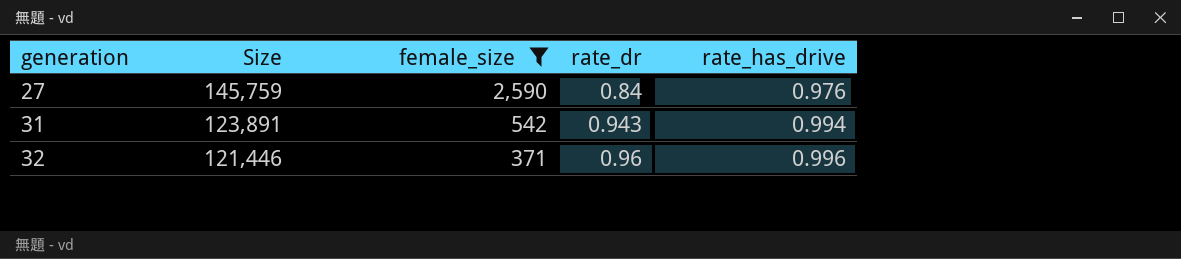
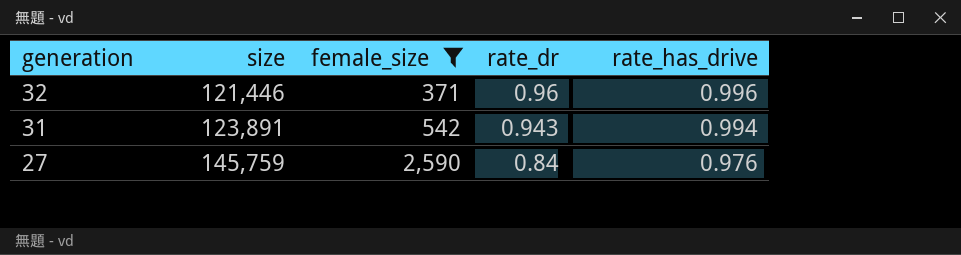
row order: generation ascending -> generation descending
column name: Size -> size

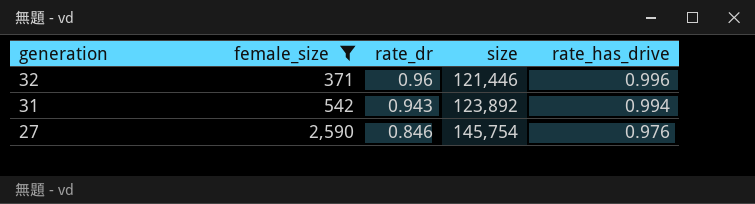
column size | position: 2 -> 4
31 | size: 123,891 -> 123,892
27 | rate_dr: 0.84 -> 0.846
27 | size: 145,759 -> 145,754

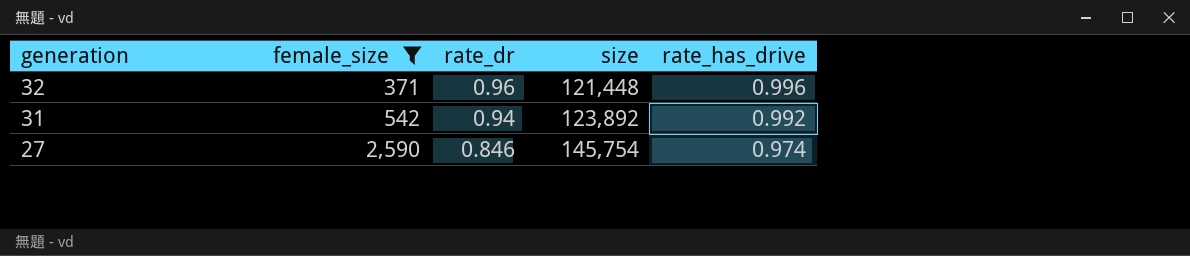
32 | size: 121,446 -> 121,448
31 | rate_dr: 0.943 -> 0.94
31 | rate_has_drive: 0.994 -> 0.992
27 | rate_has_drive: 0.976 -> 0.974

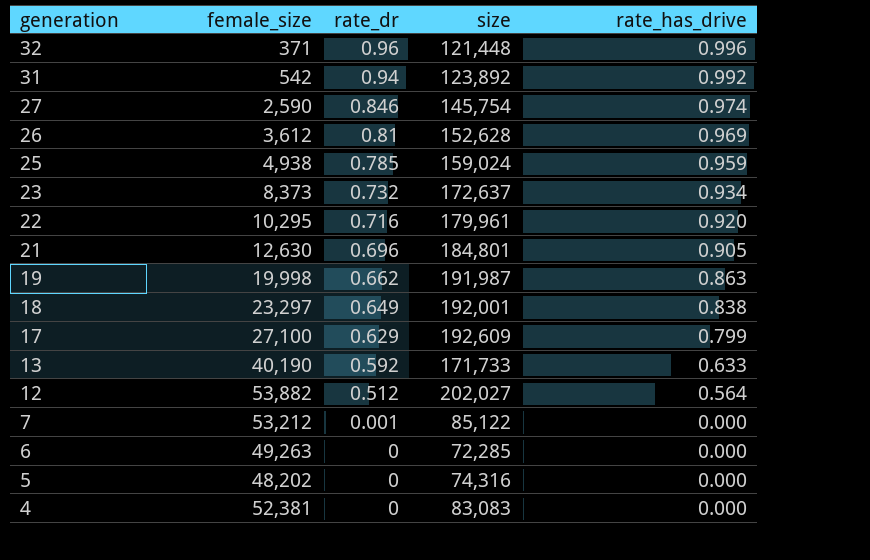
filter: female_size <= 2,590 -> none

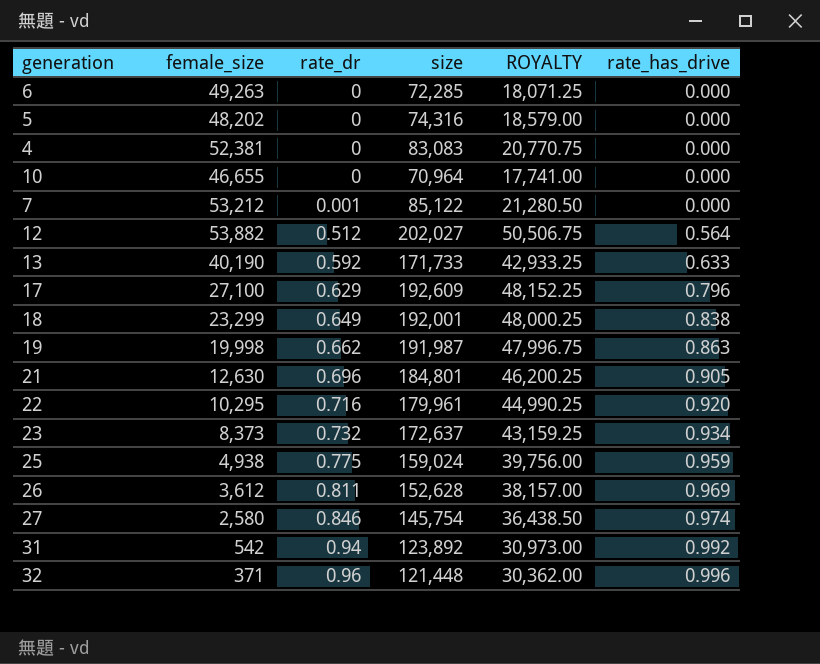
row order: generation descending -> rate_dr ascending
column ROYALTY | formula: none -> [size] * 0.25
row 10: none -> 46,655 | 0 | 70,964 | 17,741.00 | 0.000
17 | rate_has_drive: 0.799 -> 0.796
18 | female_size: 23,297 -> 23,299
25 | rate_dr: 0.785 -> 0.775
26 | rate_dr: 0.81 -> 0.811
27 | female_size: 2,590 -> 2,580

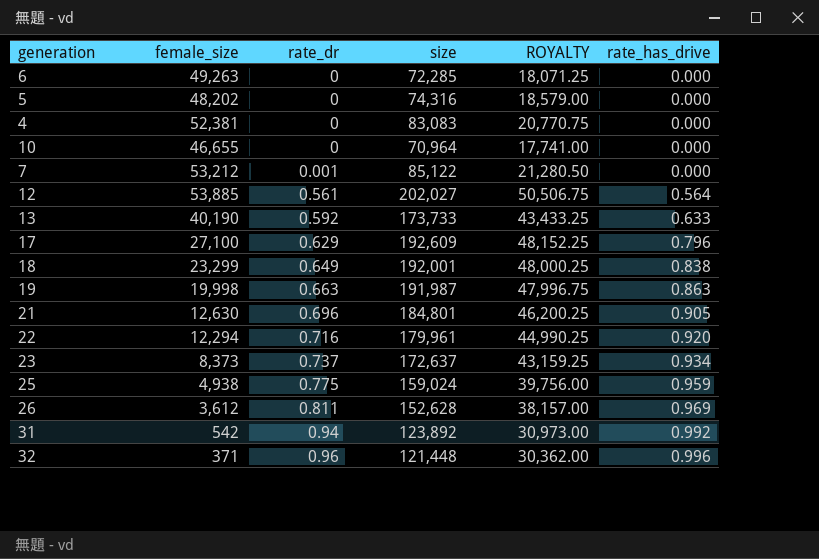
row 27: 2,580 | 0.846 | 145,754 | 36,438.50 | 0.974 -> none
12 | female_size: 53,882 -> 53,885
12 | rate_dr: 0.512 -> 0.561
13 | size: 171,733 -> 173,733
13 | ROYALTY: 42,933.25 -> 43,433.25
19 | rate_dr: 0.662 -> 0.663
22 | female_size: 10,295 -> 12,294
23 | rate_dr: 0.732 -> 0.737

